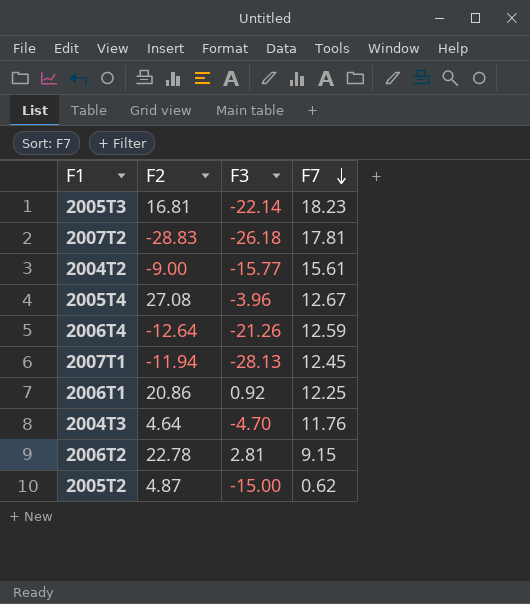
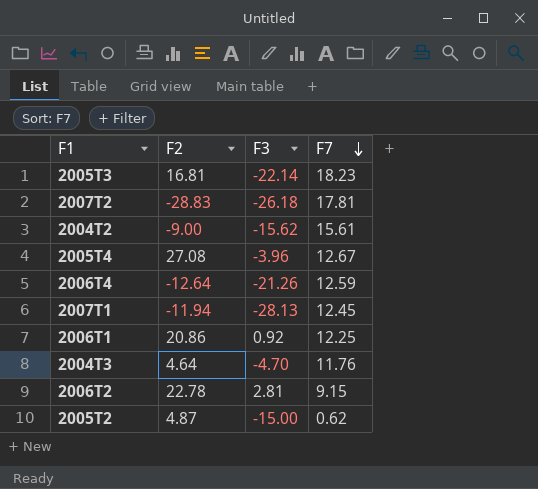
2004T2 | F3: -15.77 -> -15.62

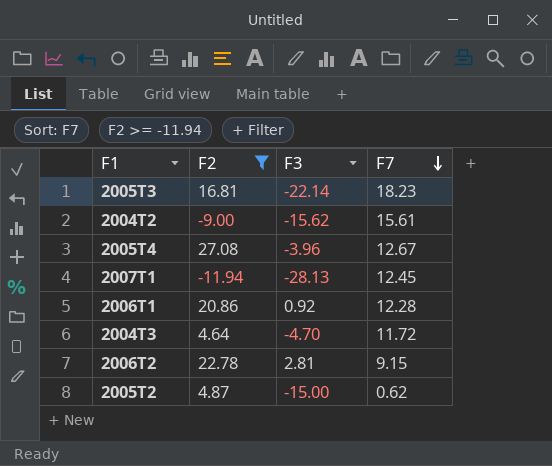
filter: none -> F2 >= -11.94
2006T1 | F7: 12.25 -> 12.28
2004T3 | F7: 11.76 -> 11.72

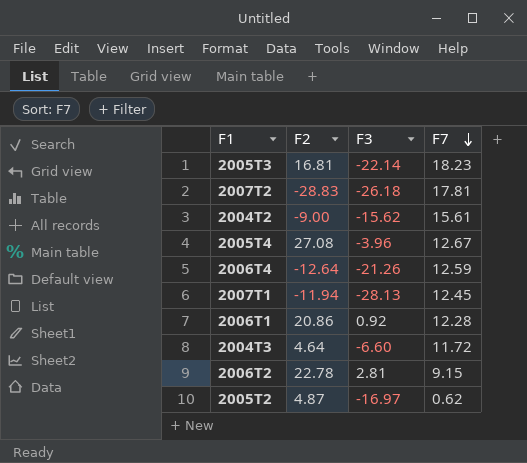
filter: F2 >= -11.94 -> none
2004T3 | F3: -4.70 -> -6.60
2005T2 | F3: -15.00 -> -16.97

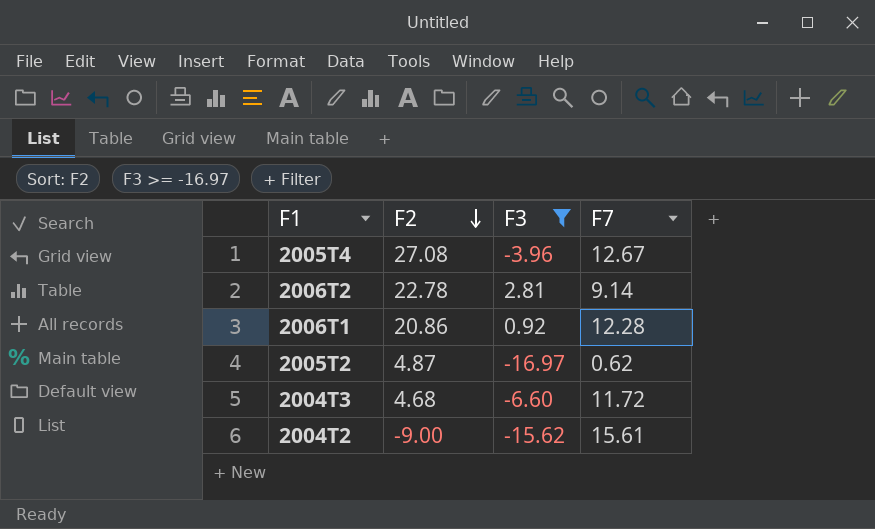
filter: none -> F3 >= -16.97
row order: F7 descending -> F2 descending
2006T2 | F7: 9.15 -> 9.14
2004T3 | F2: 4.64 -> 4.68

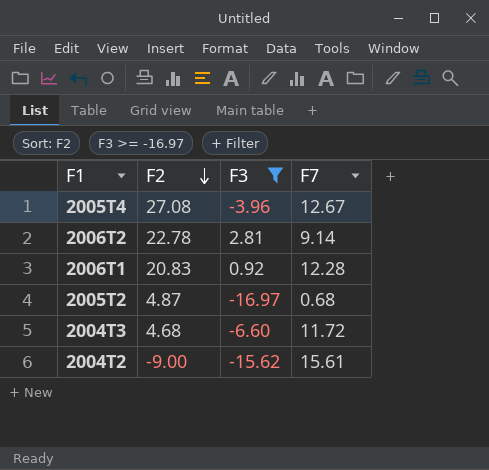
2006T1 | F2: 20.86 -> 20.83
2005T2 | F7: 0.62 -> 0.68

